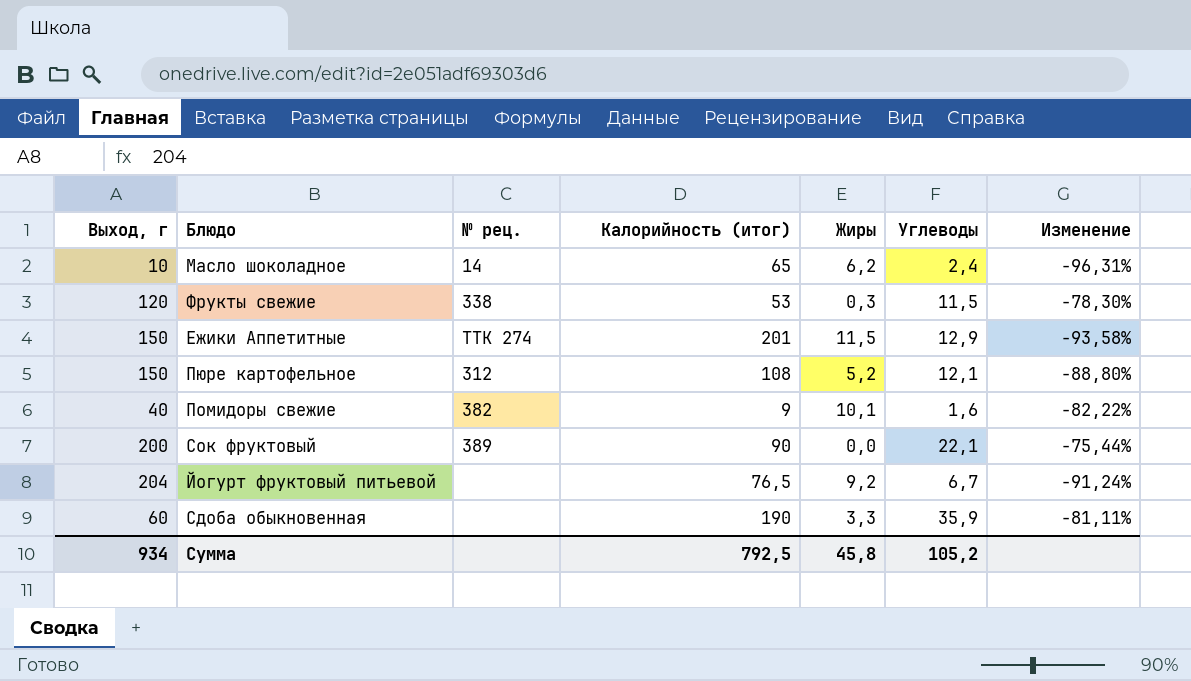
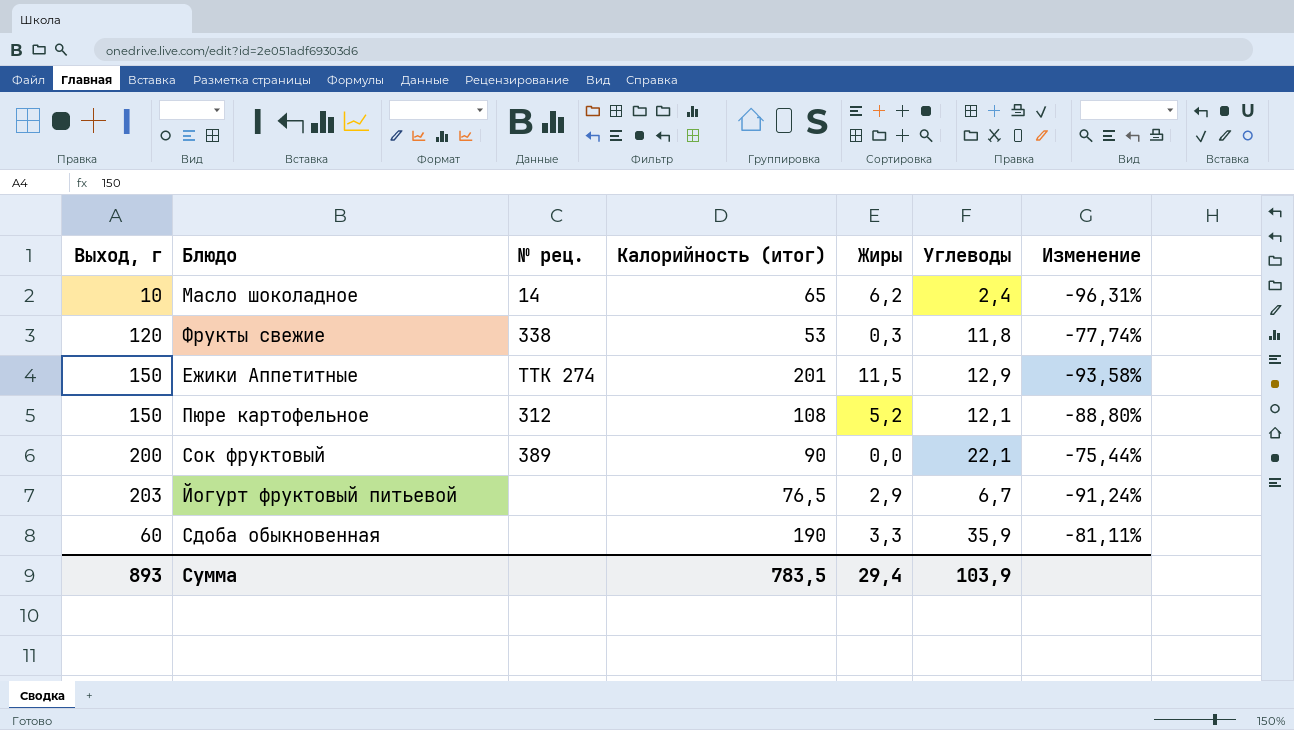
row Помидоры свежие: 40 | 382 | 9 | 10,1 | 1,6 | -82,22% -> none
Фрукты свежие | Углеводы: 11,5 -> 11,8
Фрукты свежие | Изменение: -78,30% -> -77,74%
Йогурт фруктовый питьевой | Выход, г: 204 -> 203
Йогурт фруктовый питьевой | Жиры: 9,2 -> 2,9
Сумма | Выход, г: 934 -> 893
Сумма | Калорийность (итог): 792,5 -> 783,5
Сумма | Жиры: 45,8 -> 29,4
Сумма | Углеводы: 105,2 -> 103,9

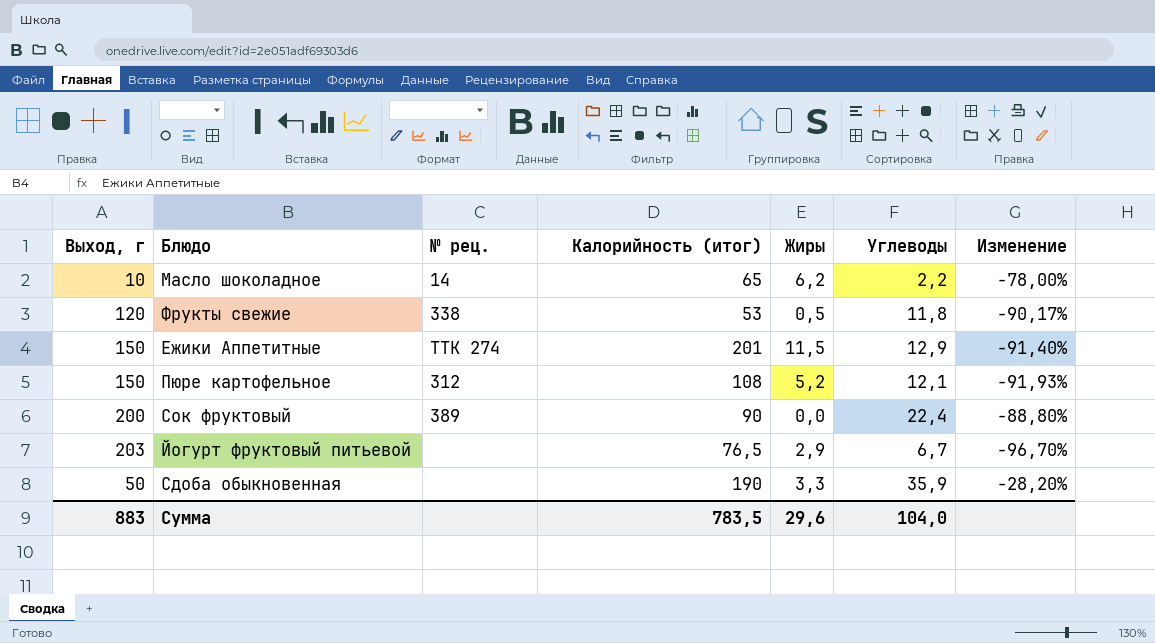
column Изменение | formula: ([Углеводы] - [Калорийность (итог)]) / [Калорийность (итог)] -> ([Углеводы] - [Выход, г]) / [Выход, г]
Масло шоколадное | Углеводы: 2,4 -> 2,2
Фрукты свежие | Жиры: 0,3 -> 0,5
Сок фруктовый | Углеводы: 22,1 -> 22,4
Сдоба обыкновенная | Выход, г: 60 -> 50
Сумма | Выход, г: 893 -> 883
Сумма | Жиры: 29,4 -> 29,6
Сумма | Углеводы: 103,9 -> 104,0

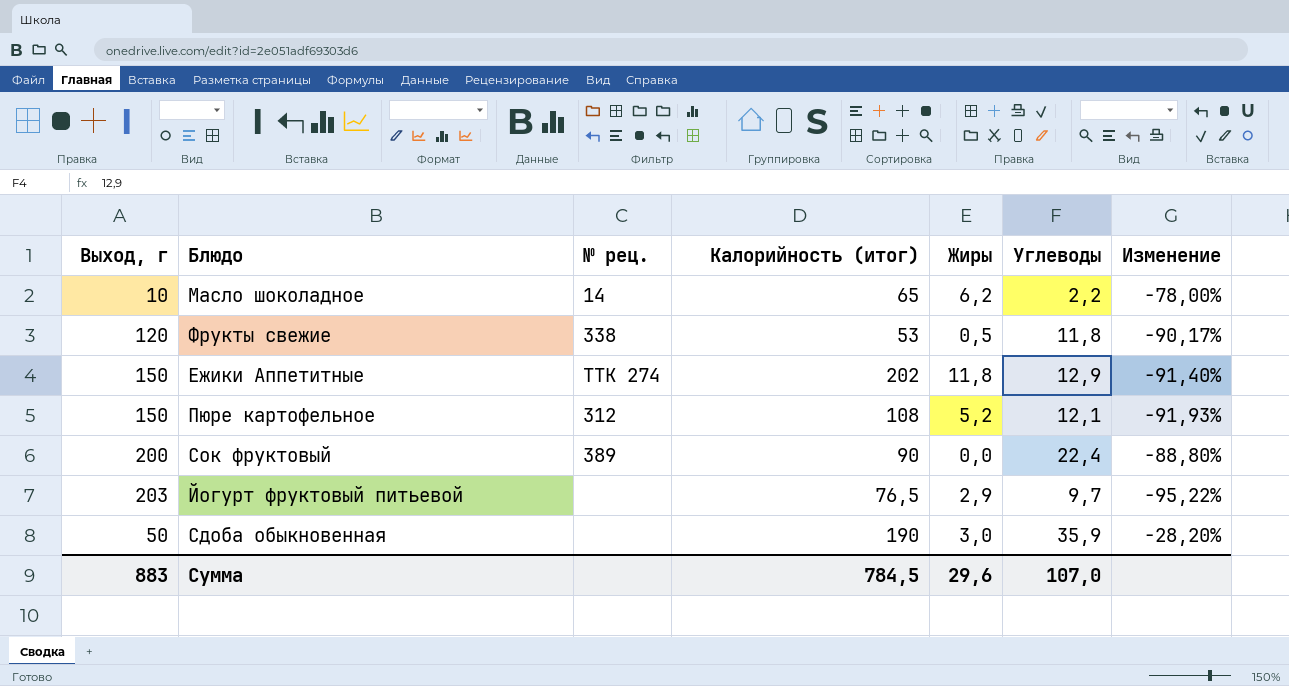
Ежики Аппетитные | Калорийность (итог): 201 -> 202
Ежики Аппетитные | Жиры: 11,5 -> 11,8
Йогурт фруктовый питьевой | Углеводы: 6,7 -> 9,7
Йогурт фруктовый питьевой | Изменение: -96,70% -> -95,22%
Сдоба обыкновенная | Жиры: 3,3 -> 3,0
Сумма | Калорийность (итог): 783,5 -> 784,5
Сумма | Углеводы: 104,0 -> 107,0

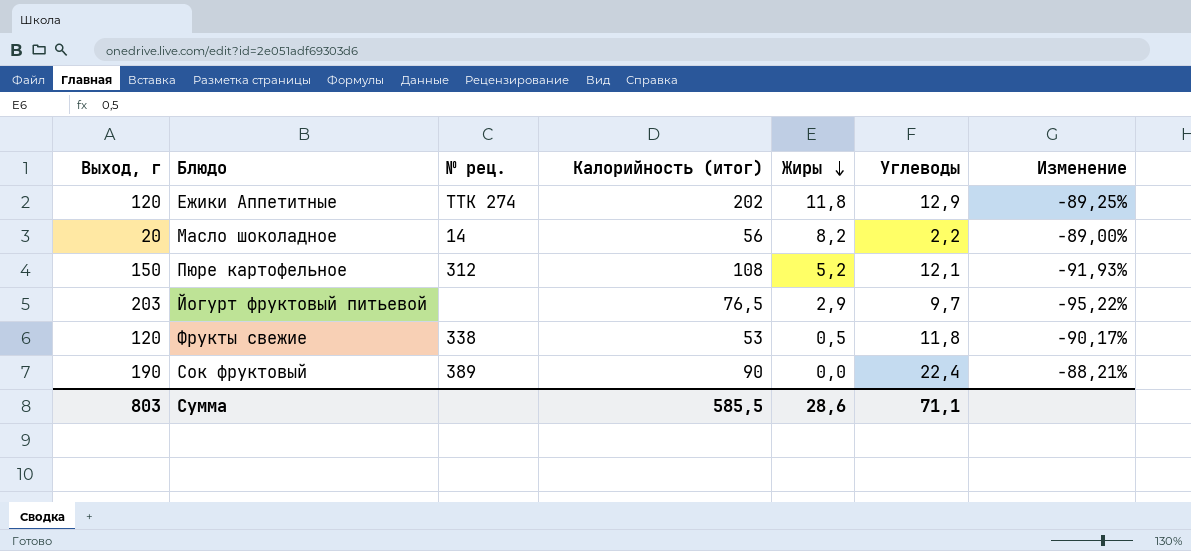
row order: none -> Жиры descending
row Сдоба обыкновенная: 50 | none | 190 | 3,0 | 35,9 | -28,20% -> none
Ежики Аппетитные | Выход, г: 150 -> 120
Ежики Аппетитные | Изменение: -91,40% -> -89,25%
Масло шоколадное | Выход, г: 10 -> 20
Масло шоколадное | Калорийность (итог): 65 -> 56
Масло шоколадное | Жиры: 6,2 -> 8,2
Масло шоколадное | Изменение: -78,00% -> -89,00%
Сок фруктовый | Выход, г: 200 -> 190
Сок фруктовый | Изменение: -88,80% -> -88,21%
Сумма | Выход, г: 883 -> 803
Сумма | Калорийность (итог): 784,5 -> 585,5
Сумма | Жиры: 29,6 -> 28,6
Сумма | Углеводы: 107,0 -> 71,1

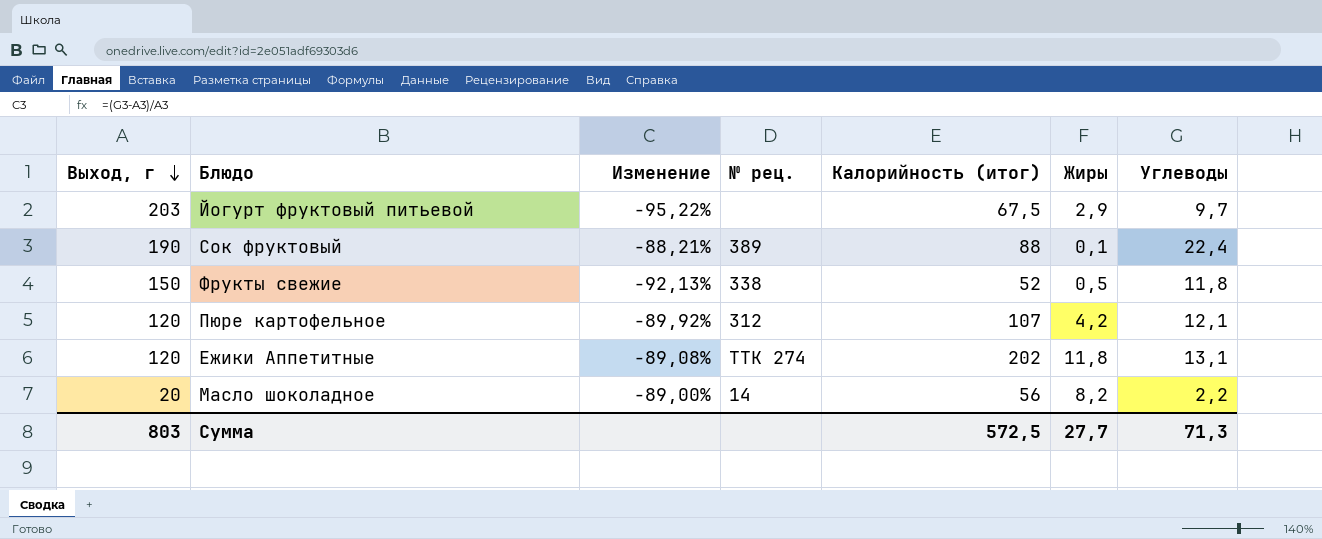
row order: Жиры descending -> Выход, г descending
column Изменение | position: 7 -> 3
Йогурт фруктовый питьевой | Калорийность (итог): 76,5 -> 67,5
Сок фруктовый | Калорийность (итог): 90 -> 88
Сок фруктовый | Жиры: 0,0 -> 0,1
Фрукты свежие | Выход, г: 120 -> 150
Фрукты свежие | Изменение: -90,17% -> -92,13%
Фрукты свежие | Калорийность (итог): 53 -> 52
Пюре картофельное | Выход, г: 150 -> 120
Пюре картофельное | Изменение: -91,93% -> -89,92%
Пюре картофельное | Калорийность (итог): 108 -> 107
Пюре картофельное | Жиры: 5,2 -> 4,2
Ежики Аппетитные | Изменение: -89,25% -> -89,08%
Ежики Аппетитные | Углеводы: 12,9 -> 13,1
Сумма | Калорийность (итог): 585,5 -> 572,5
Сумма | Жиры: 28,6 -> 27,7
Сумма | Углеводы: 71,1 -> 71,3

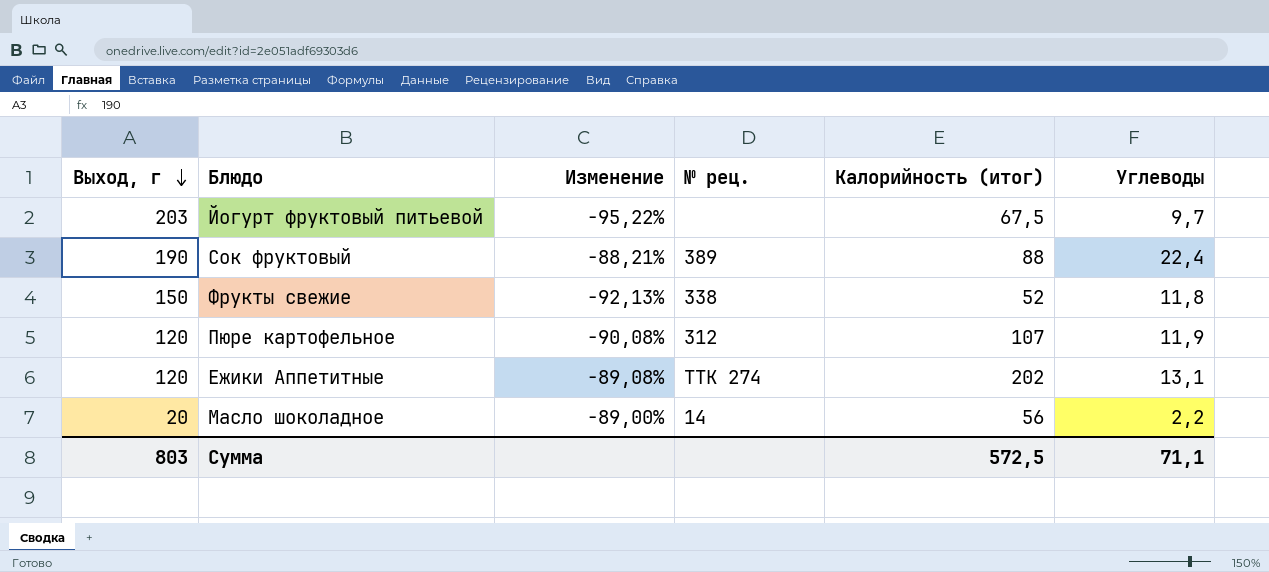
column Жиры | position: 6 -> none
Пюре картофельное | Изменение: -89,92% -> -90,08%
Пюре картофельное | Углеводы: 12,1 -> 11,9
Сумма | Углеводы: 71,3 -> 71,1

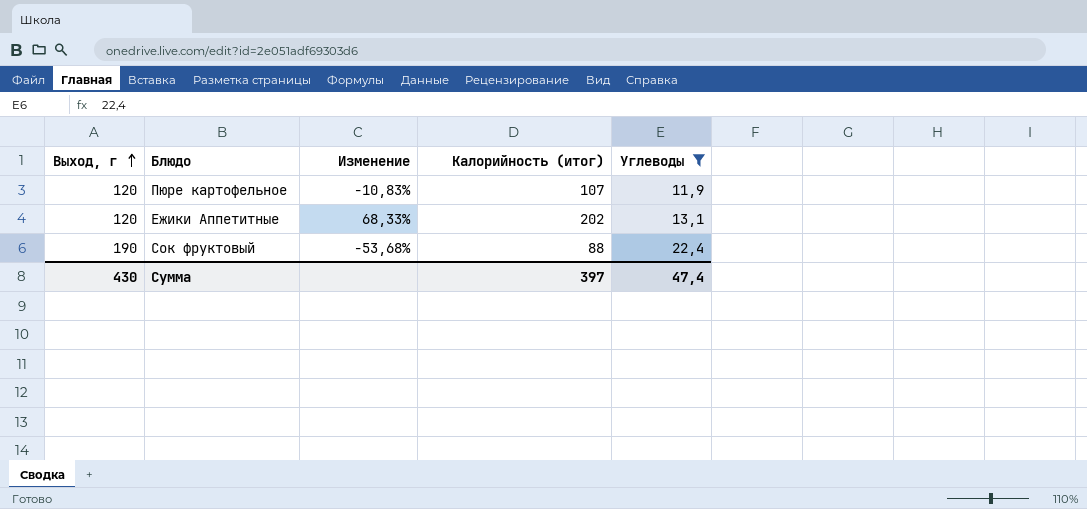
filter: none -> Углеводы >= 11,9
row order: Выход, г descending -> Выход, г ascending
column № рец. | position: 4 -> none
column Изменение | formula: ([Углеводы] - [Выход, г]) / [Выход, г] -> ([Калорийность (итог)] - [Выход, г]) / [Выход, г]
Сумма | Выход, г: 803 -> 430
Сумма | Калорийность (итог): 572,5 -> 397
Сумма | Углеводы: 71,1 -> 47,4

